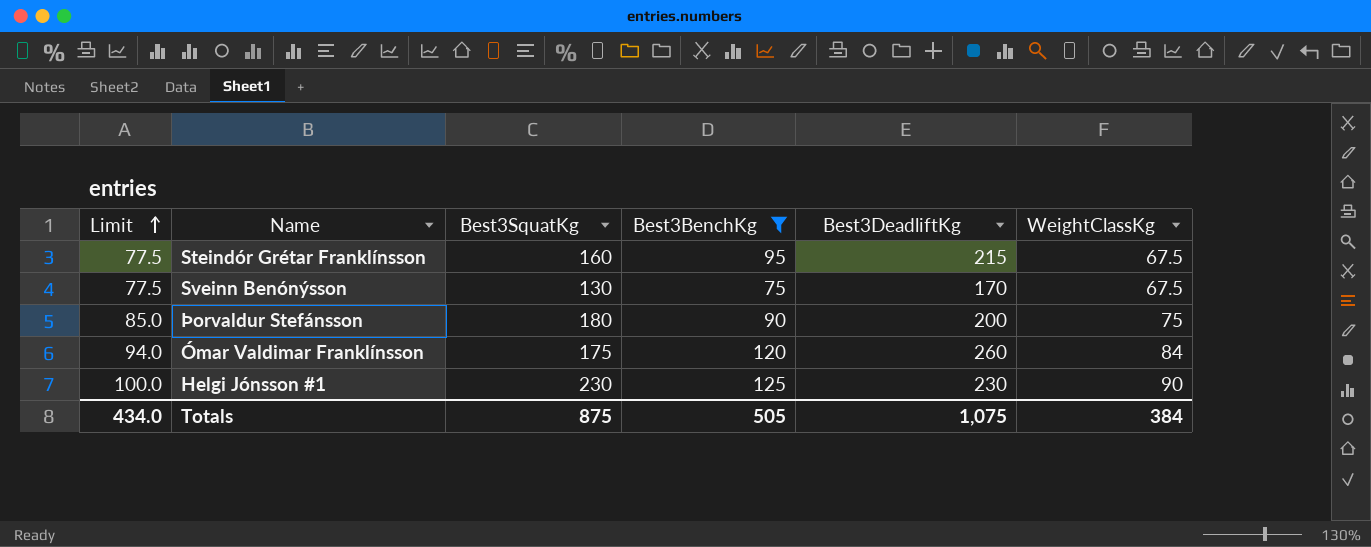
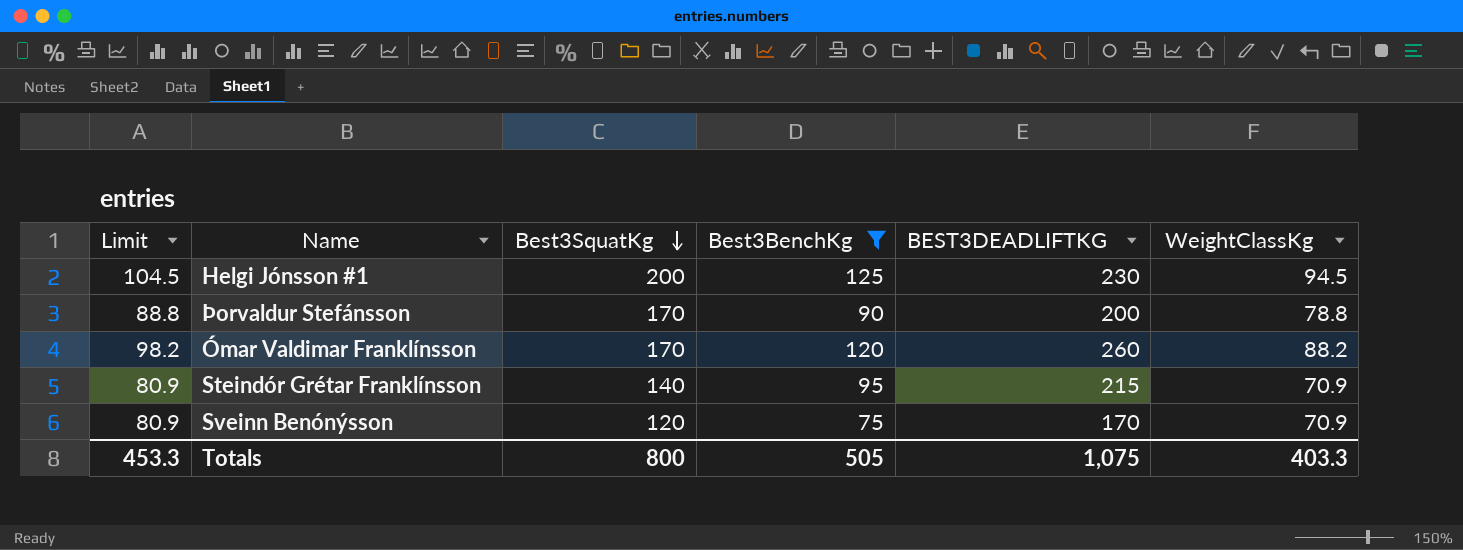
row order: Limit ascending -> Best3SquatKg descending
column name: Best3DeadliftKg -> BEST3DEADLIFTKG
Helgi Jónsson #1 | Limit: 100.0 -> 104.5
Helgi Jónsson #1 | Best3SquatKg: 230 -> 200
Helgi Jónsson #1 | WeightClassKg: 90 -> 94.5
Þorvaldur Stefánsson | Limit: 85.0 -> 88.8
Þorvaldur Stefánsson | Best3SquatKg: 180 -> 170
Þorvaldur Stefánsson | WeightClassKg: 75 -> 78.8
Ómar Valdimar Franklínsson | Limit: 94.0 -> 98.2
Ómar Valdimar Franklínsson | Best3SquatKg: 175 -> 170
Ómar Valdimar Franklínsson | WeightClassKg: 84 -> 88.2
Steindór Grétar Franklínsson | Limit: 77.5 -> 80.9
Steindór Grétar Franklínsson | Best3SquatKg: 160 -> 140
Steindór Grétar Franklínsson | WeightClassKg: 67.5 -> 70.9
Sveinn Benónýsson | Limit: 77.5 -> 80.9
Sveinn Benónýsson | Best3SquatKg: 130 -> 120
Sveinn Benónýsson | WeightClassKg: 67.5 -> 70.9
Totals | Limit: 434.0 -> 453.3
Totals | Best3SquatKg: 875 -> 800
Totals | WeightClassKg: 384 -> 403.3

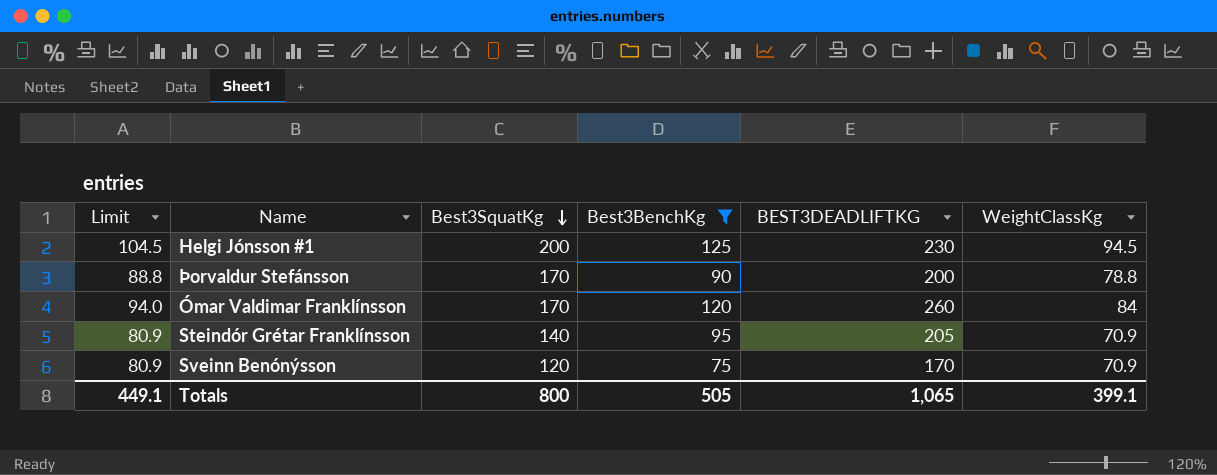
Ómar Valdimar Franklínsson | Limit: 98.2 -> 94.0
Ómar Valdimar Franklínsson | WeightClassKg: 88.2 -> 84
Steindór Grétar Franklínsson | BEST3DEADLIFTKG: 215 -> 205
Totals | Limit: 453.3 -> 449.1
Totals | BEST3DEADLIFTKG: 1,075 -> 1,065
Totals | WeightClassKg: 403.3 -> 399.1

